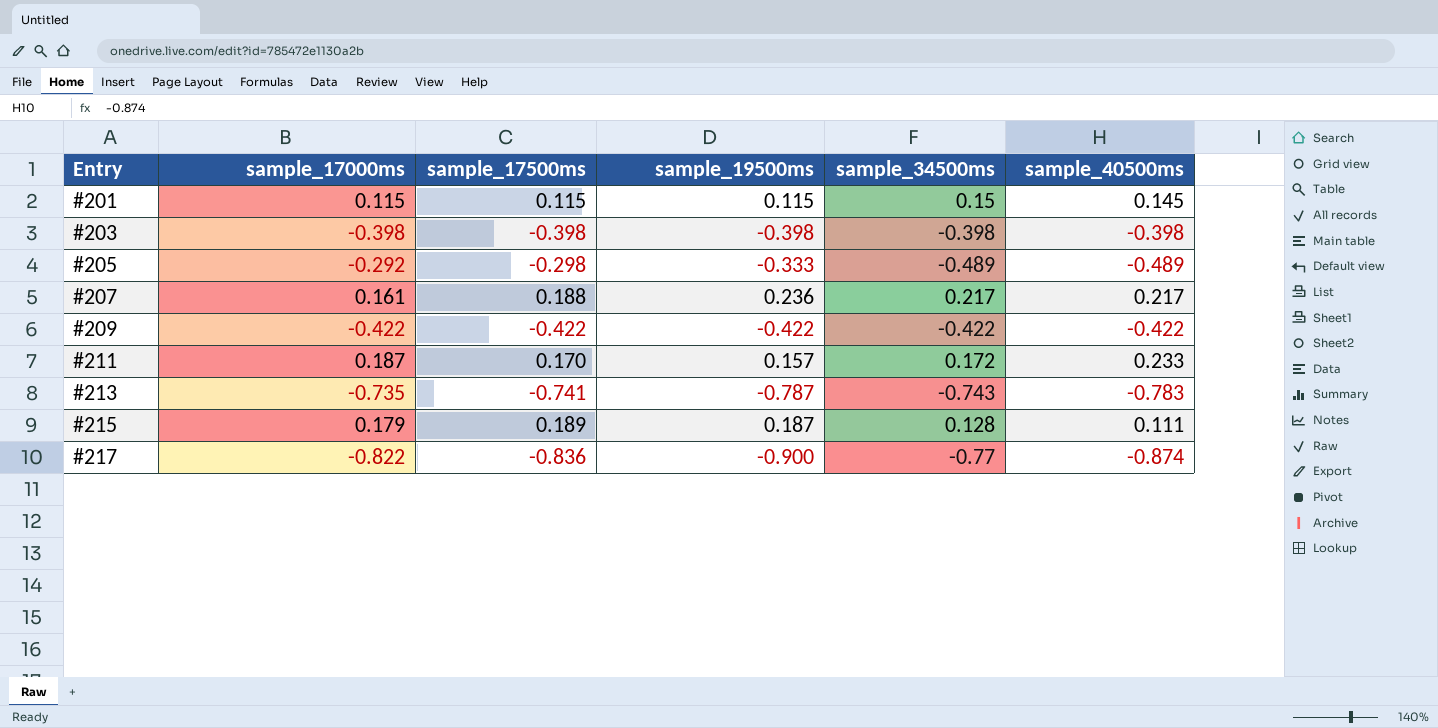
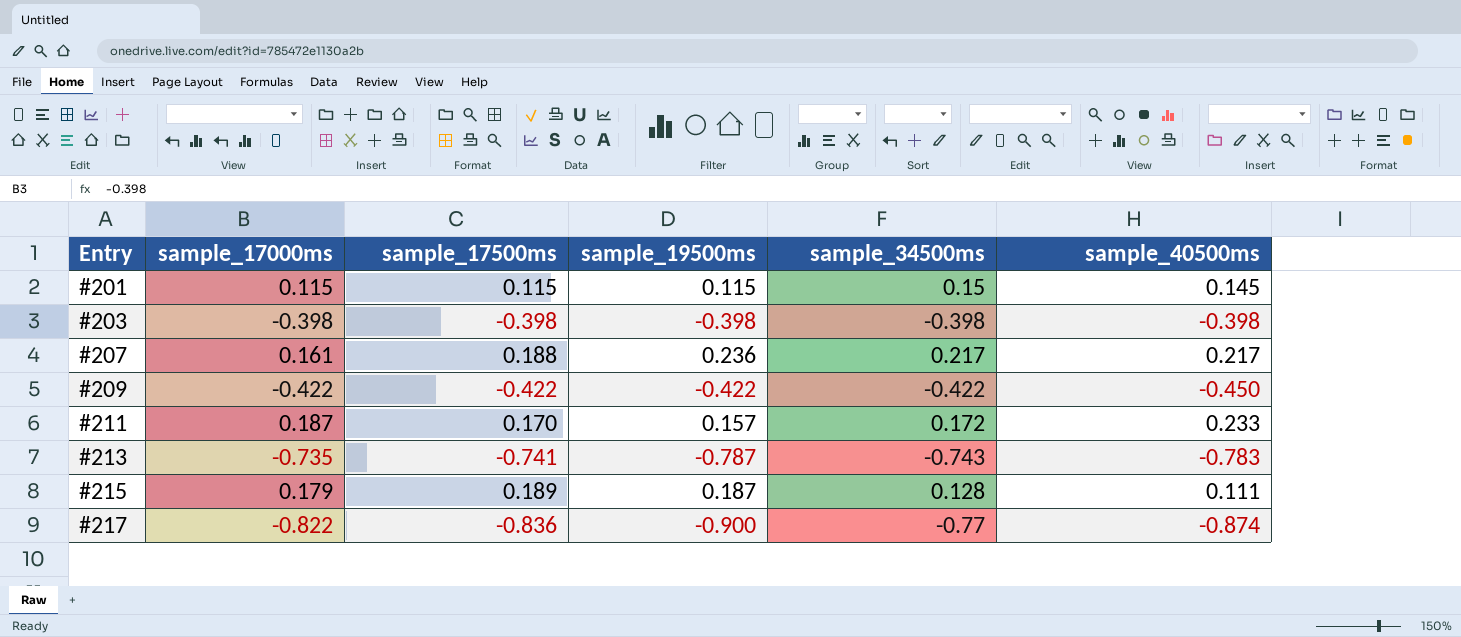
row #205: -0.292 | -0.298 | -0.333 | -0.489 | -0.489 -> none
#209 | sample_40500ms: -0.422 -> -0.450

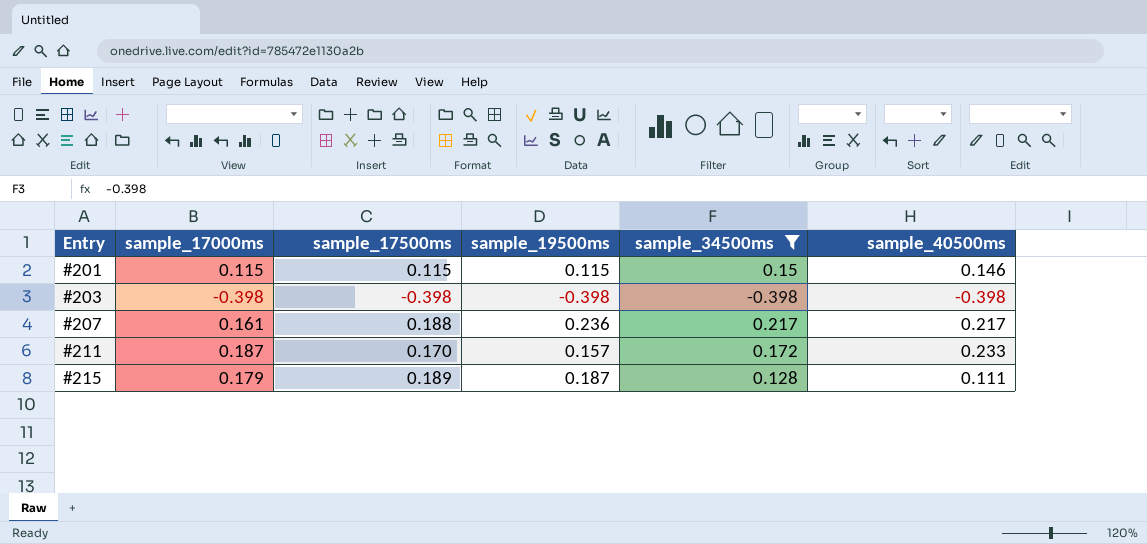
filter: none -> sample_34500ms >= -0.398
#201 | sample_40500ms: 0.145 -> 0.146

